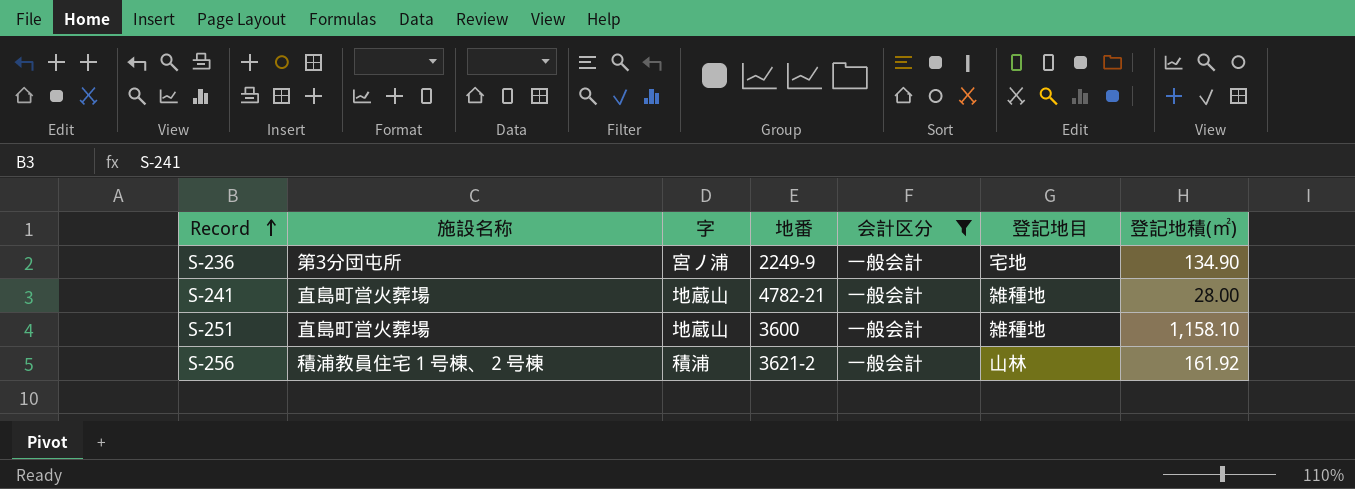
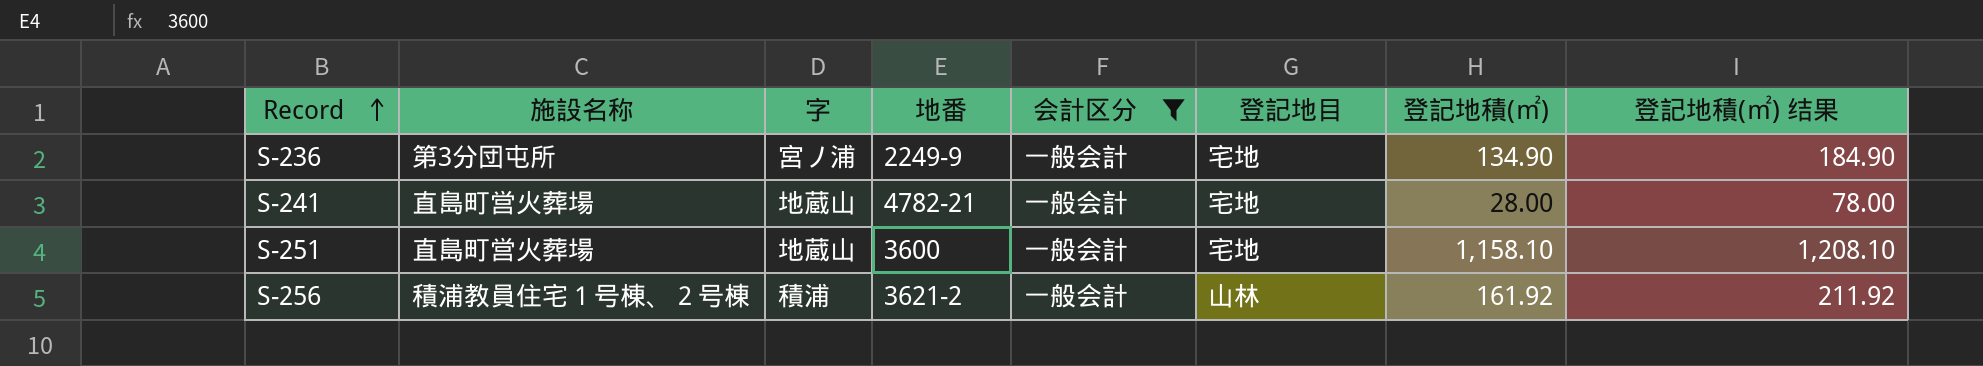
column 登記地積(㎡) 结果 | formula: none -> [登記地積(㎡)] + 50
S-241 | 登記地目: 雑種地 -> 宅地
S-251 | 登記地目: 雑種地 -> 宅地

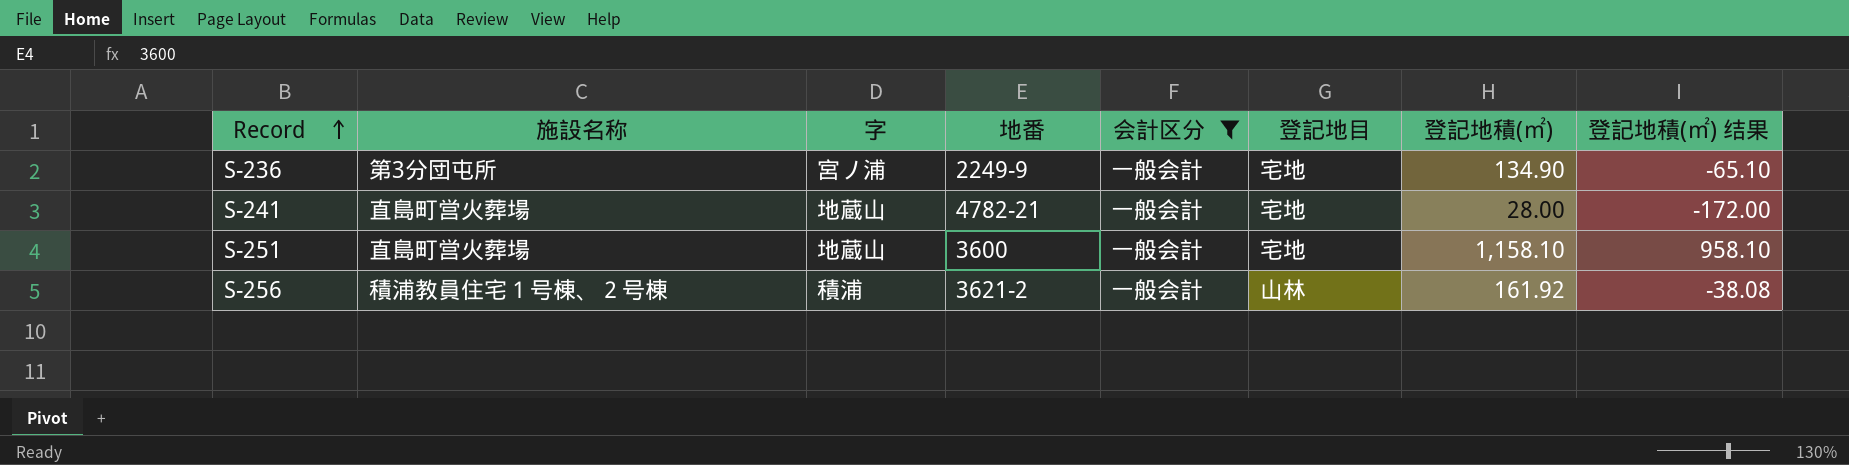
column 登記地積(㎡) 结果 | formula: [登記地積(㎡)] + 50 -> [登記地積(㎡)] - 200

